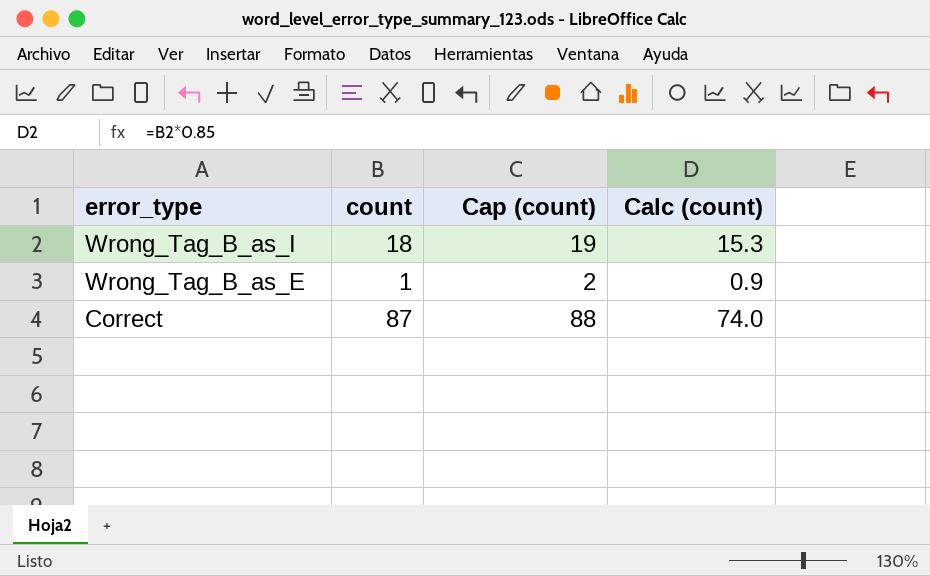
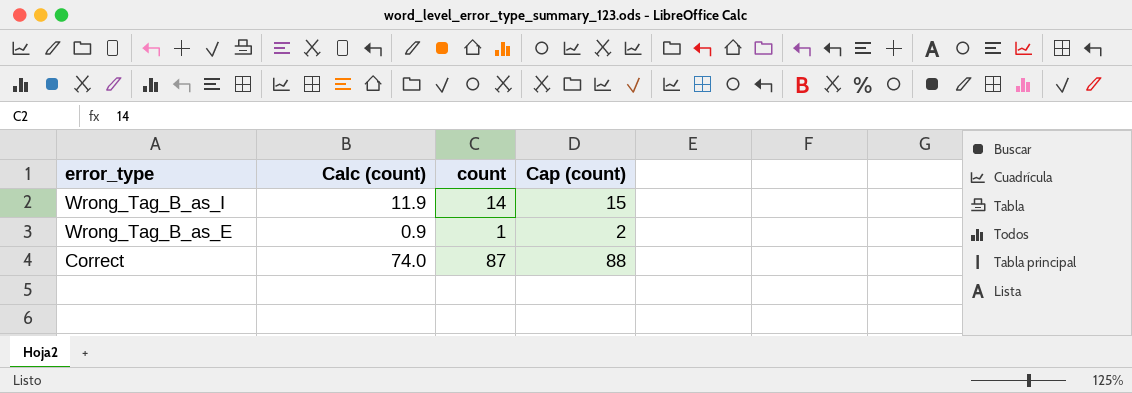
column Calc (count) | position: 4 -> 2
Wrong_Tag_B_as_I | Calc (count): 15.3 -> 11.9
Wrong_Tag_B_as_I | count: 18 -> 14
Wrong_Tag_B_as_I | Cap (count): 19 -> 15

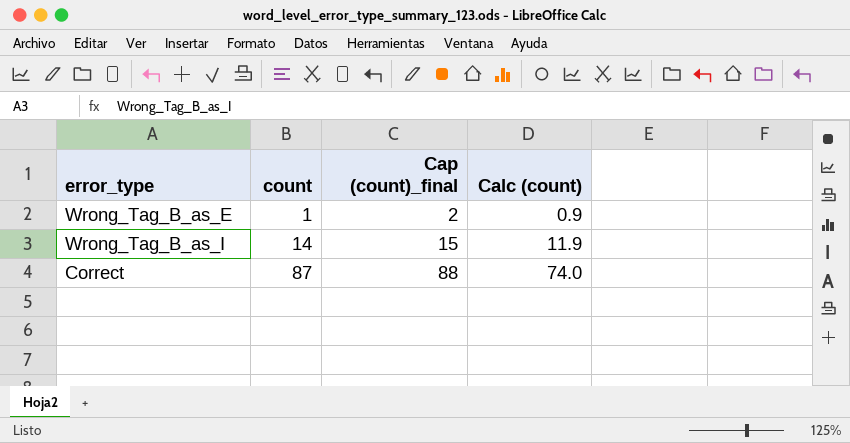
row order: error_type descending -> count ascending
column name: Cap (count) -> Cap (count)_final
column Calc (count) | position: 2 -> 4

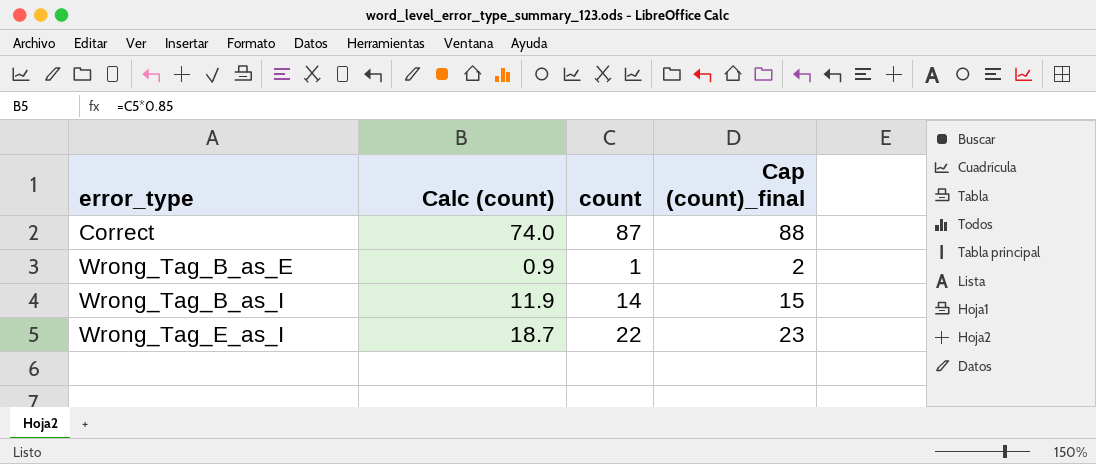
row order: count ascending -> error_type ascending
column Calc (count) | position: 4 -> 2
row Wrong_Tag_E_as_I: none -> 18.7 | 22 | 23

